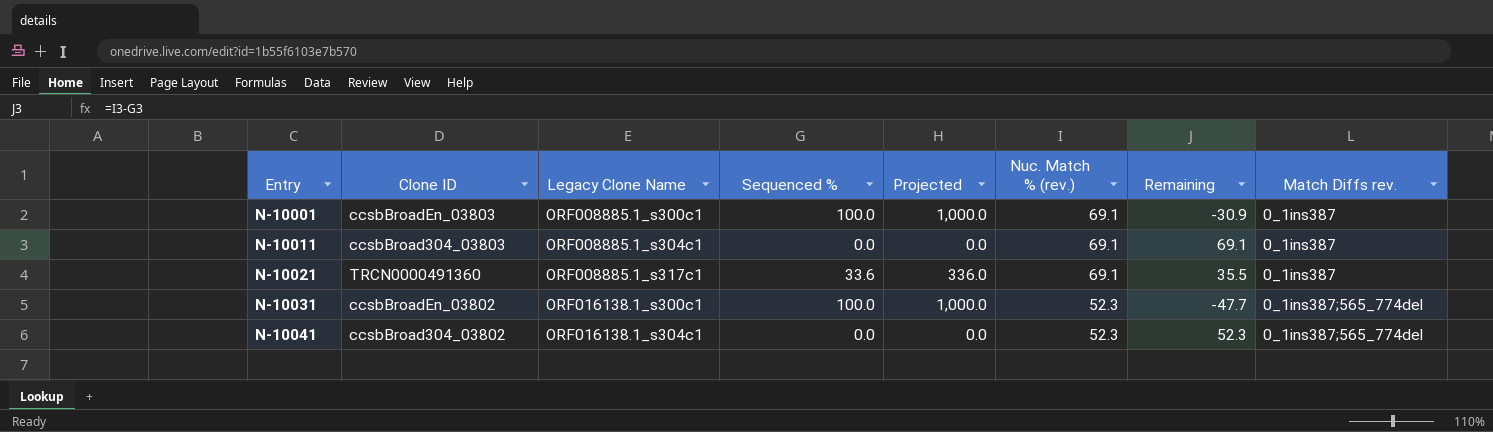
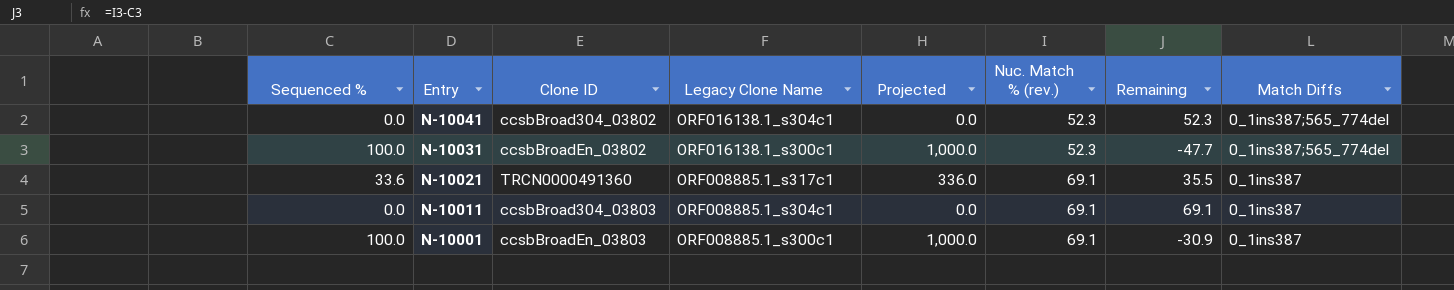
row order: Entry ascending -> Entry descending
column Sequenced % | position: 4 -> 1
column name: Match Diffs rev. -> Match Diffs

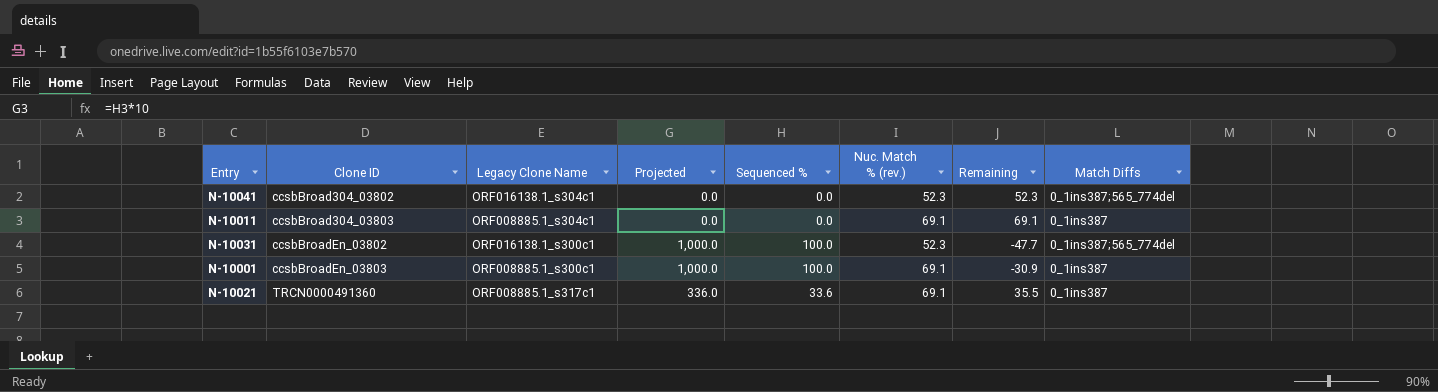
row order: Entry descending -> Clone ID ascending
column Sequenced % | position: 1 -> 5

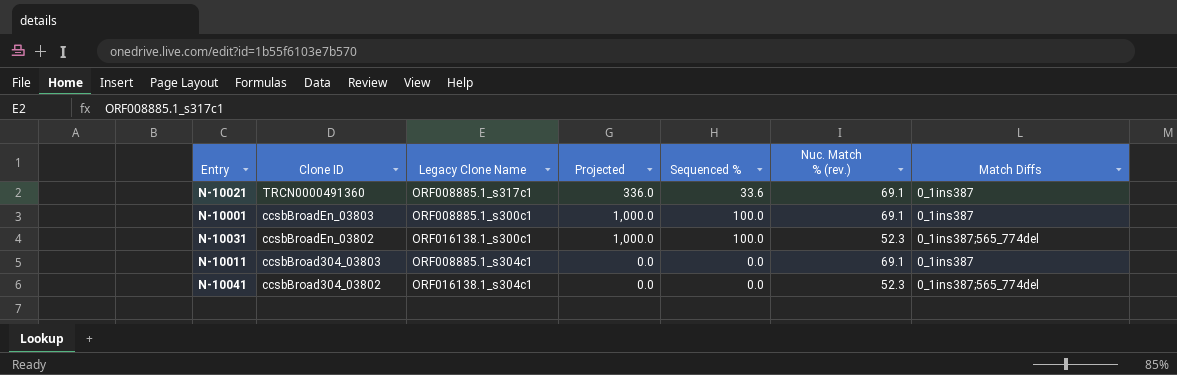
row order: Clone ID ascending -> Clone ID descending
column Remaining | formula: [Nuc. Match % (rev.)] - [Sequenced %] -> none

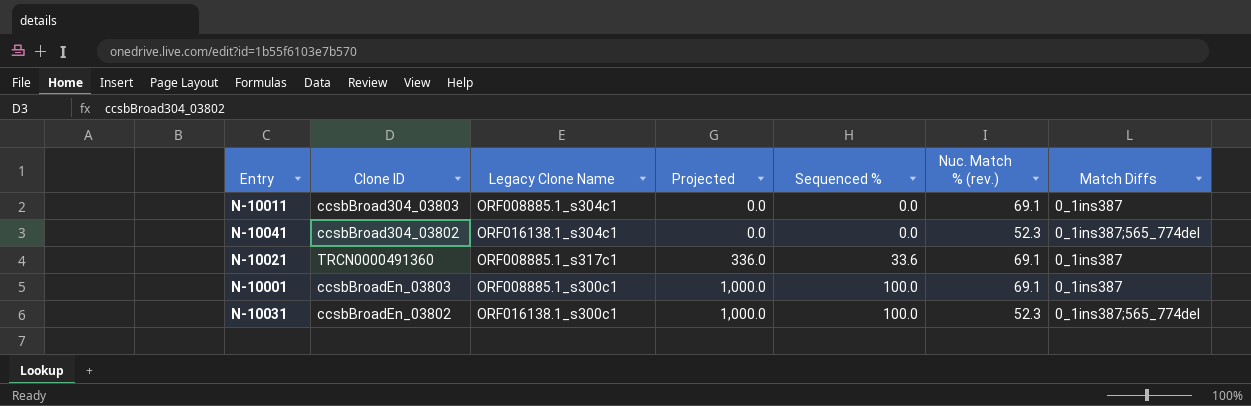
row order: Clone ID descending -> Projected ascending

